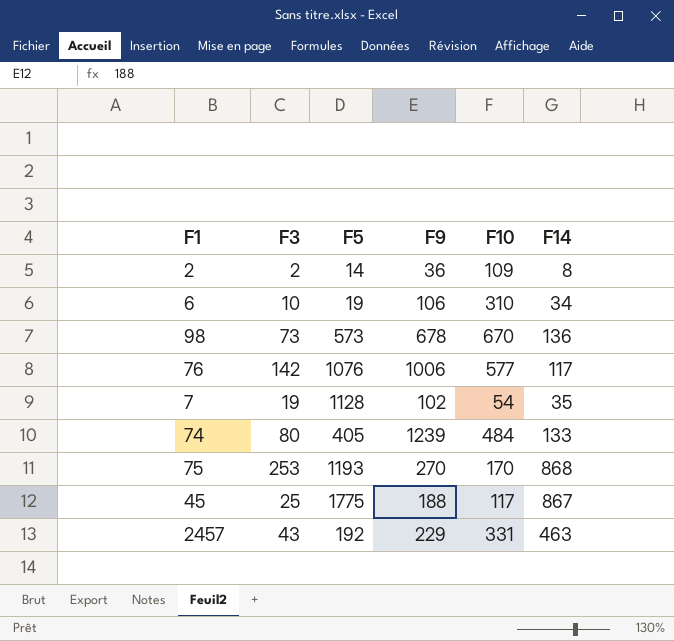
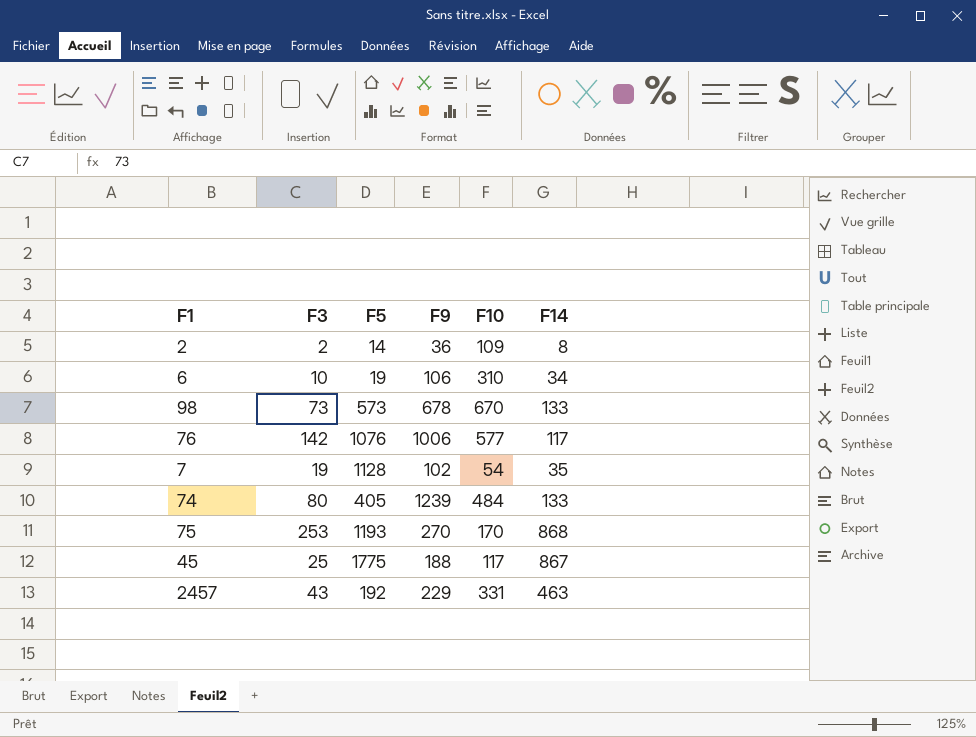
98 | F14: 136 -> 133

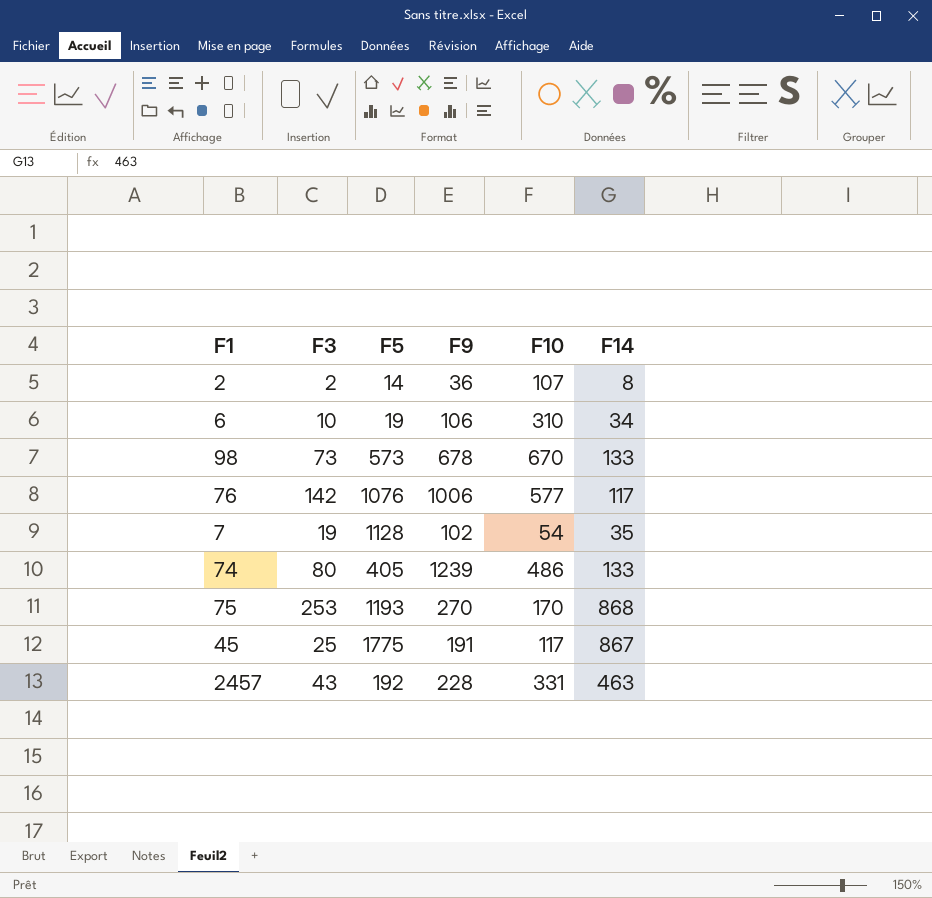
2 | F10: 109 -> 107
74 | F10: 484 -> 486
45 | F9: 188 -> 191
2457 | F9: 229 -> 228

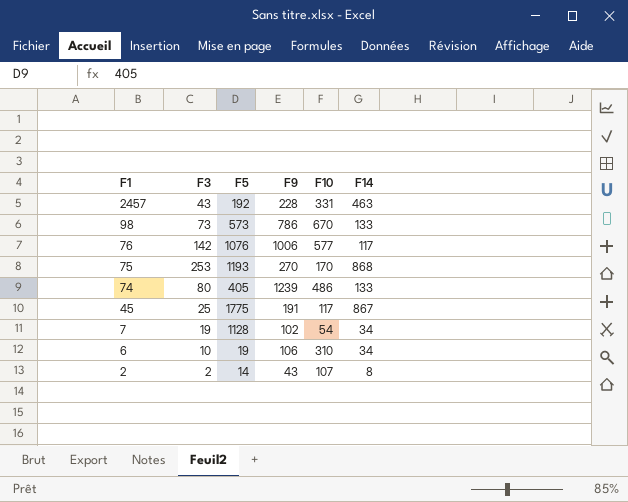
row order: none -> F1 descending
98 | F9: 678 -> 786
7 | F14: 35 -> 34
2 | F9: 36 -> 43

